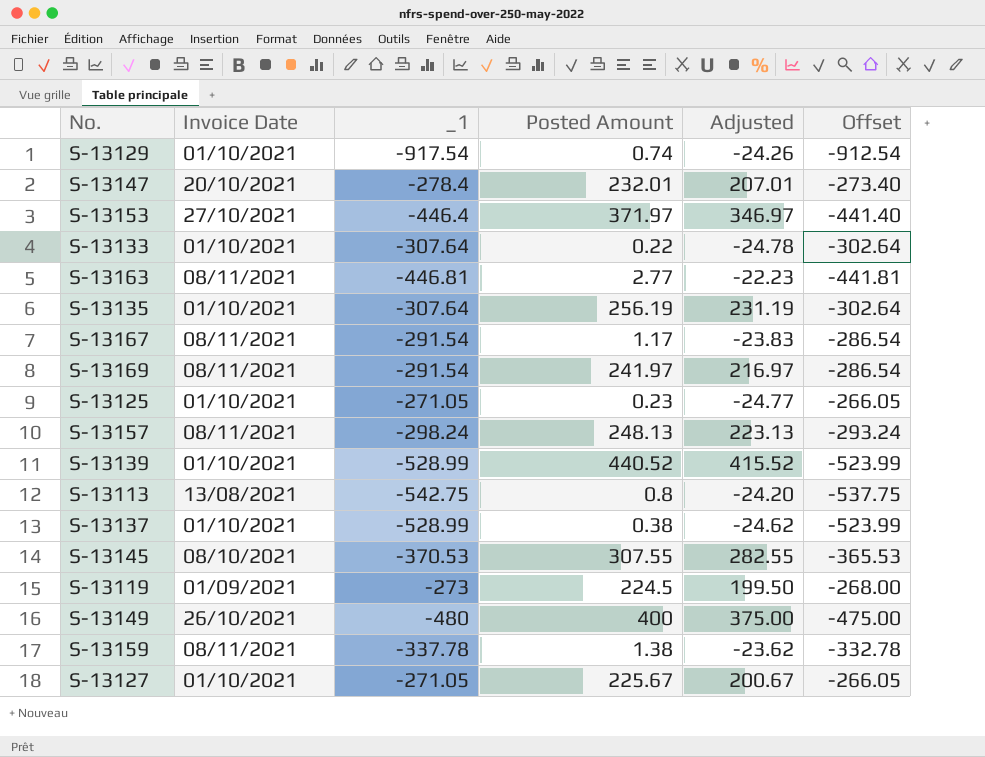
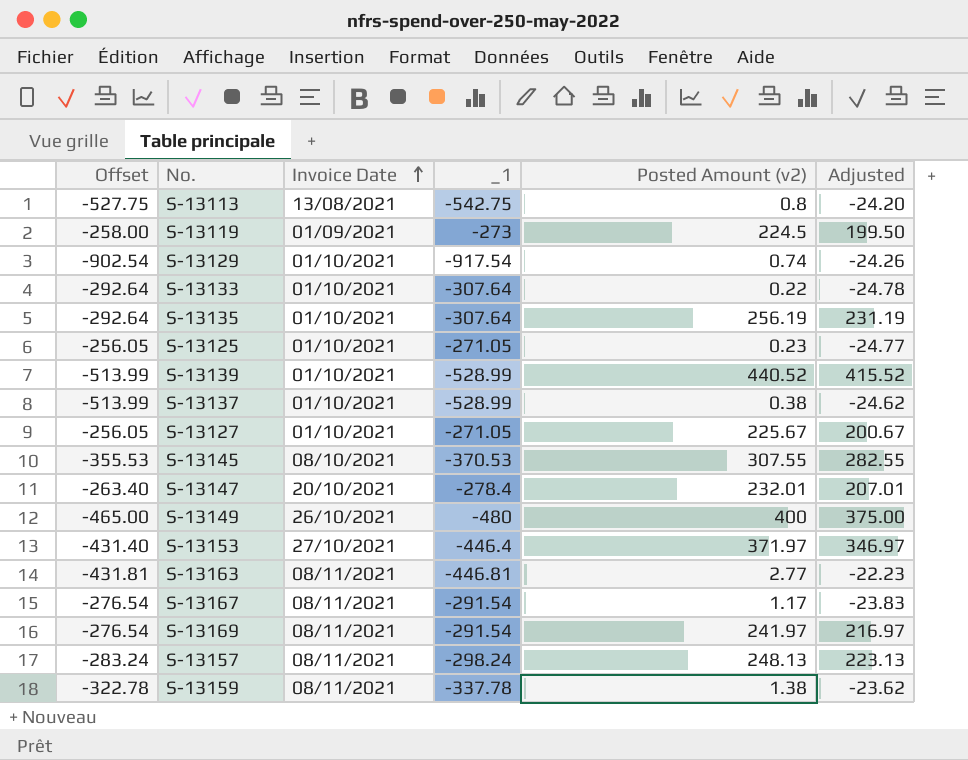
row order: none -> Invoice Date ascending
column Offset | formula: [_1] + 5 -> [_1] + 15
column Offset | position: 6 -> 1
column name: Posted Amount -> Posted Amount (v2)

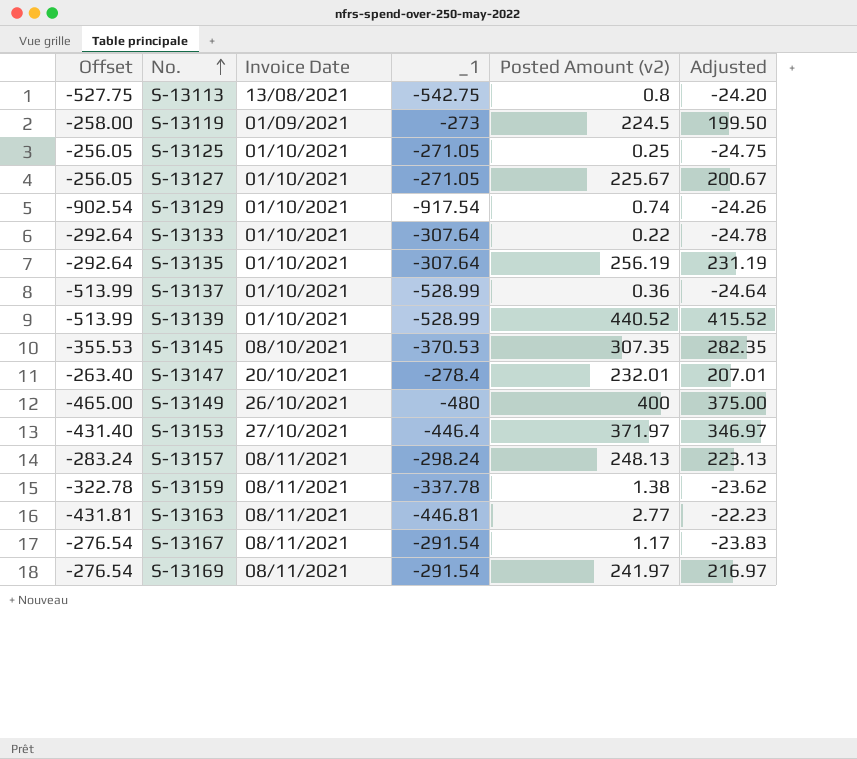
row order: Invoice Date ascending -> No. ascending
S-13125 | Posted Amount (v2): 0.23 -> 0.25
S-13125 | Adjusted: -24.77 -> -24.75
S-13137 | Posted Amount (v2): 0.38 -> 0.36
S-13137 | Adjusted: -24.62 -> -24.64
S-13145 | Posted Amount (v2): 307.55 -> 307.35
S-13145 | Adjusted: 282.55 -> 282.35

